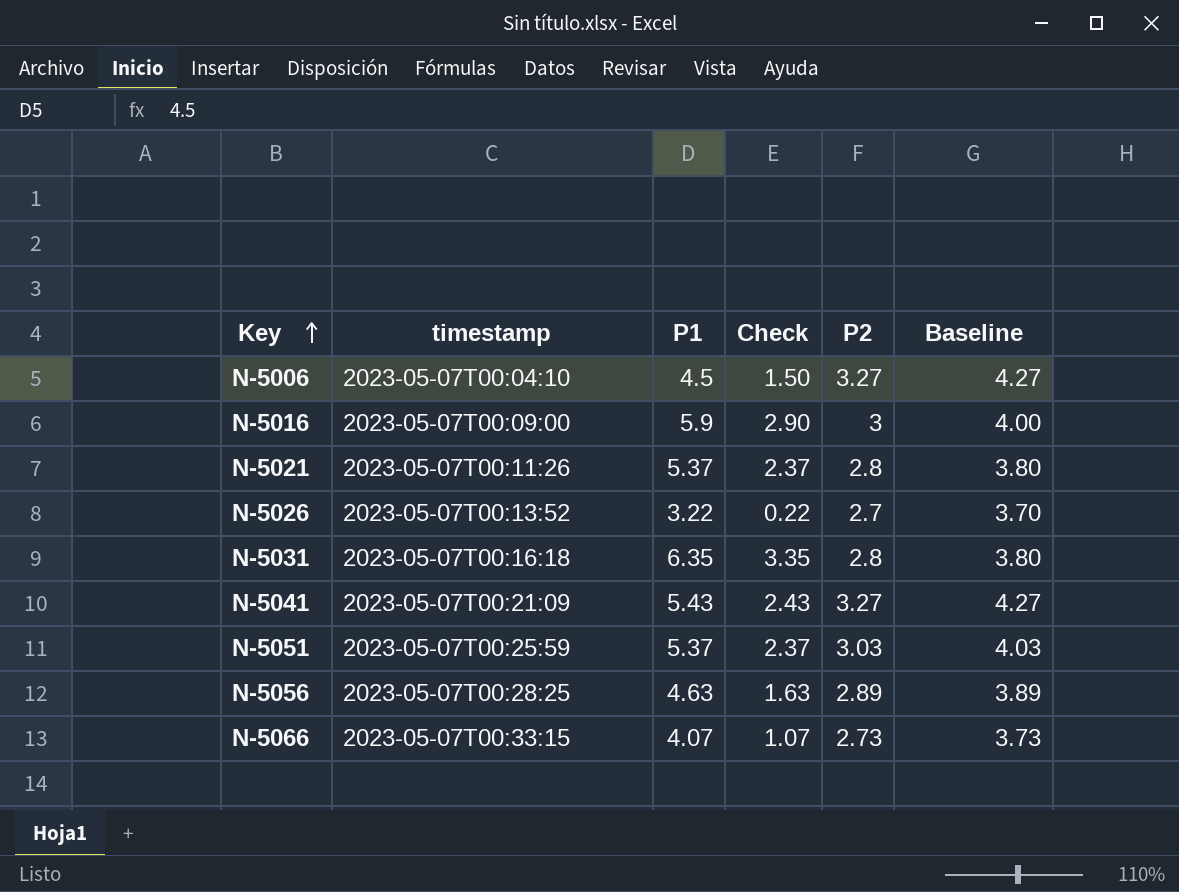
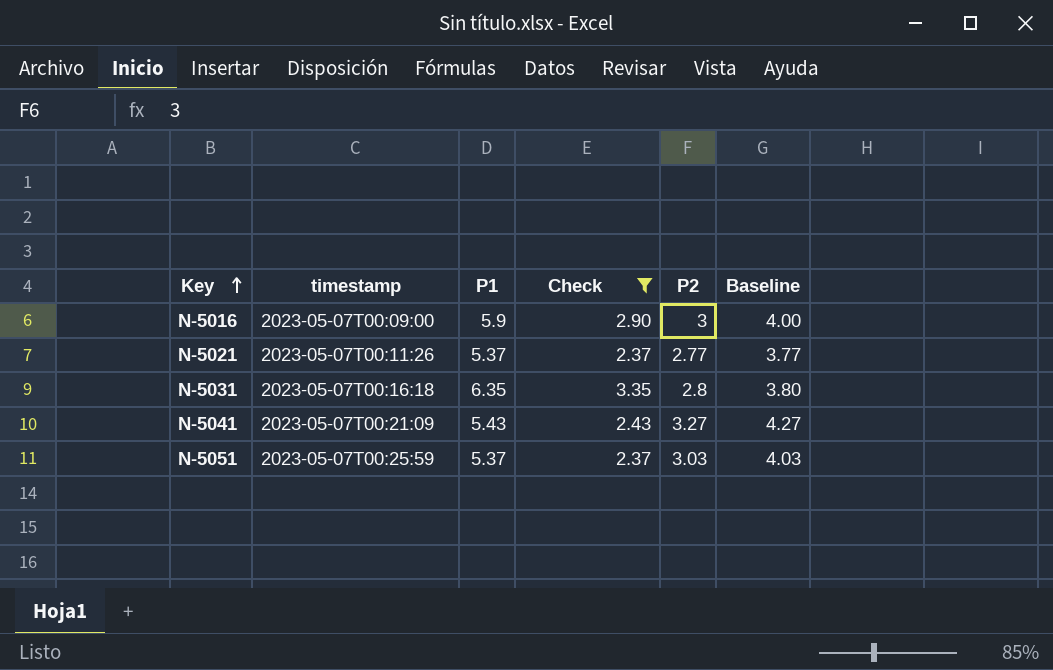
filter: none -> Check >= 2.37
N-5021 | P2: 2.8 -> 2.77
N-5021 | Baseline: 3.80 -> 3.77

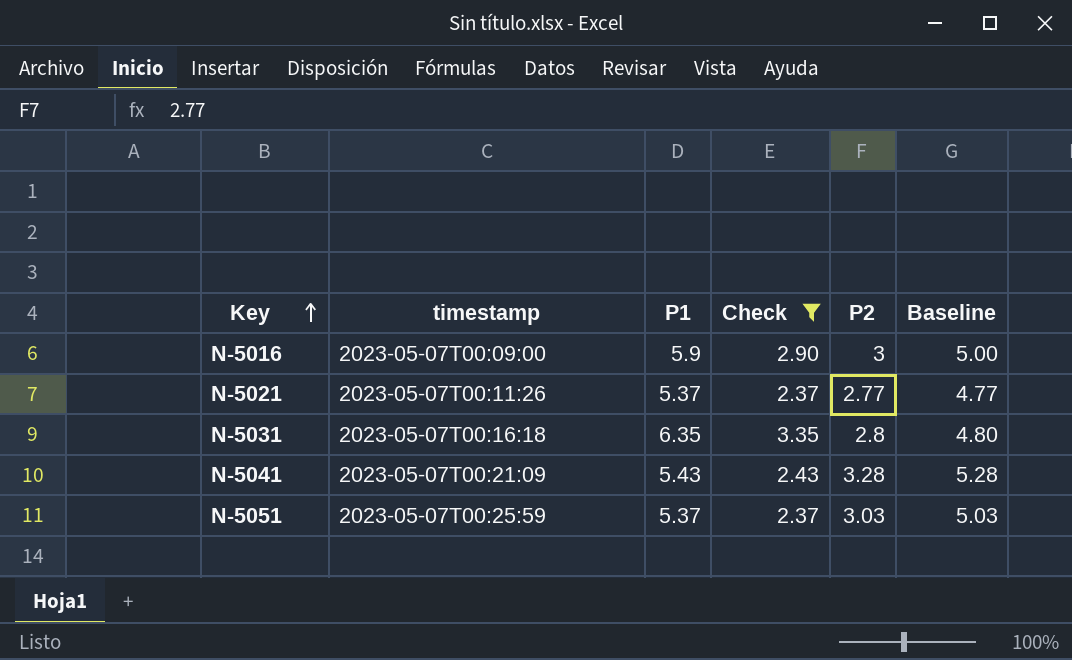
column Baseline | formula: [P2] + 1 -> [P2] + 2
N-5041 | P2: 3.27 -> 3.28

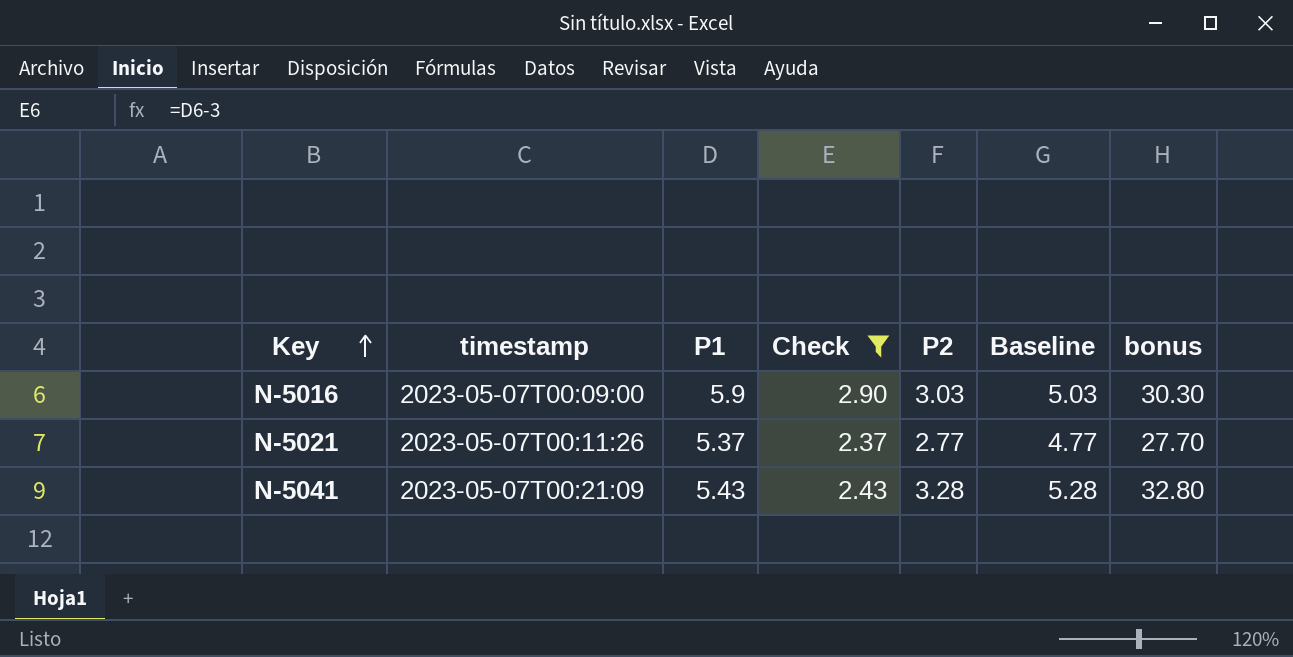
column bonus | formula: none -> [P2] * 10
row N-5031: 2023-05-07T00:16:18 | 6.35 | 3.35 | 2.8 | 4.80 -> none
row N-5051: 2023-05-07T00:25:59 | 5.37 | 2.37 | 3.03 | 5.03 -> none
N-5016 | P2: 3 -> 3.03
N-5016 | Baseline: 5.00 -> 5.03

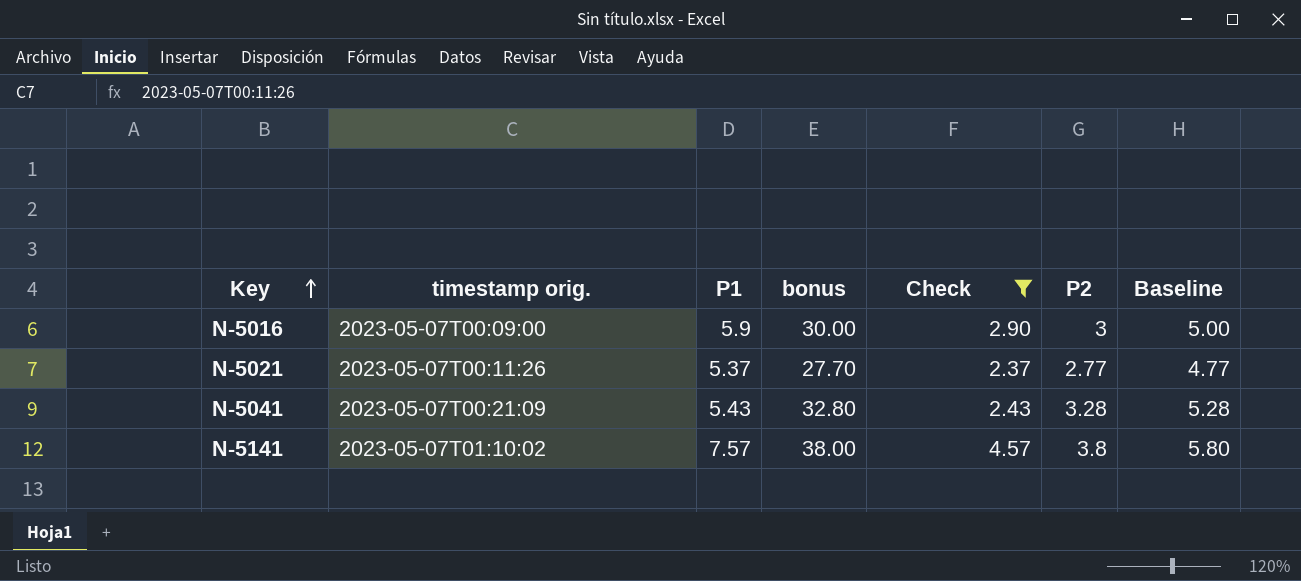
column name: timestamp -> timestamp orig.
column bonus | position: 7 -> 4
N-5016 | bonus: 30.30 -> 30.00
N-5016 | P2: 3.03 -> 3
N-5016 | Baseline: 5.03 -> 5.00
row N-5141: none -> 2023-05-07T01:10:02 | 7.57 | 38.00 | 4.57 | 3.8 | 5.80

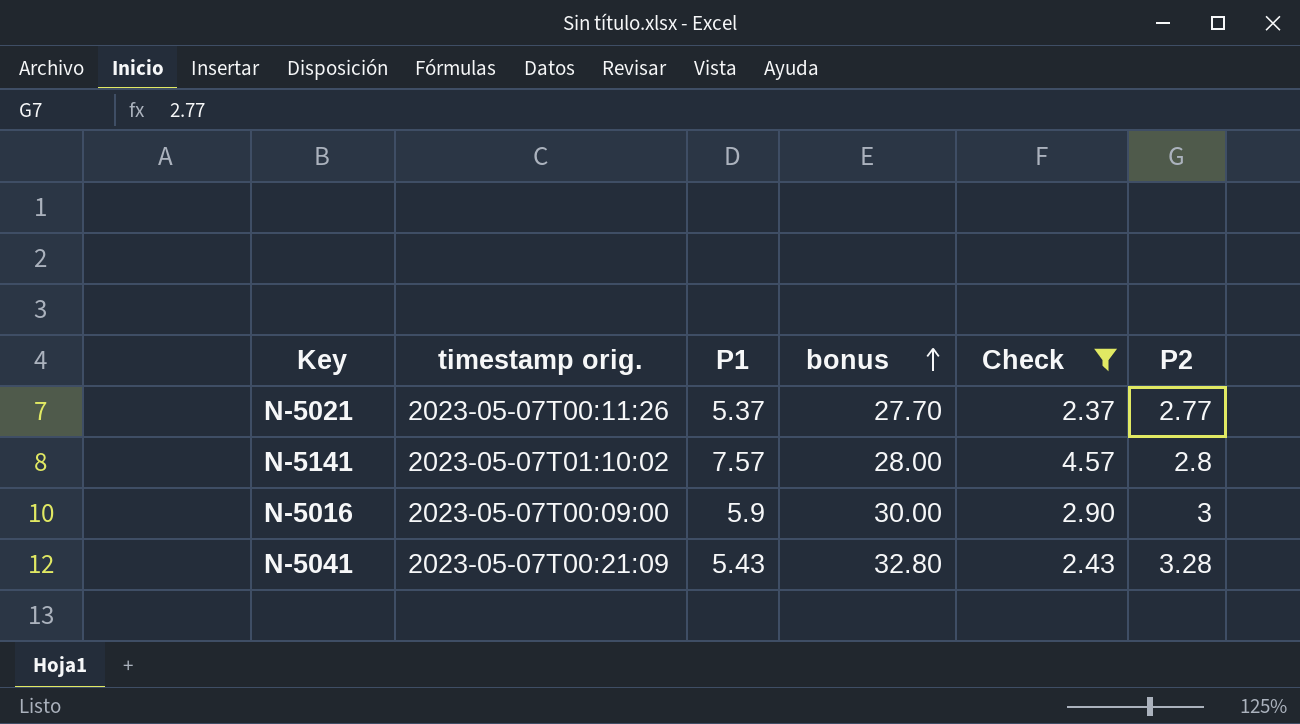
row order: Key ascending -> bonus ascending
column Baseline | formula: [P2] + 2 -> none
N-5141 | bonus: 38.00 -> 28.00
N-5141 | P2: 3.8 -> 2.8

